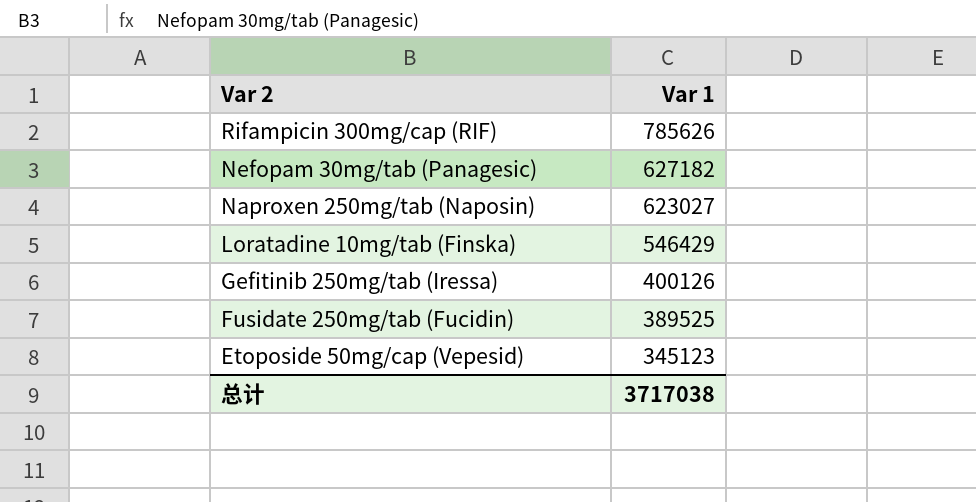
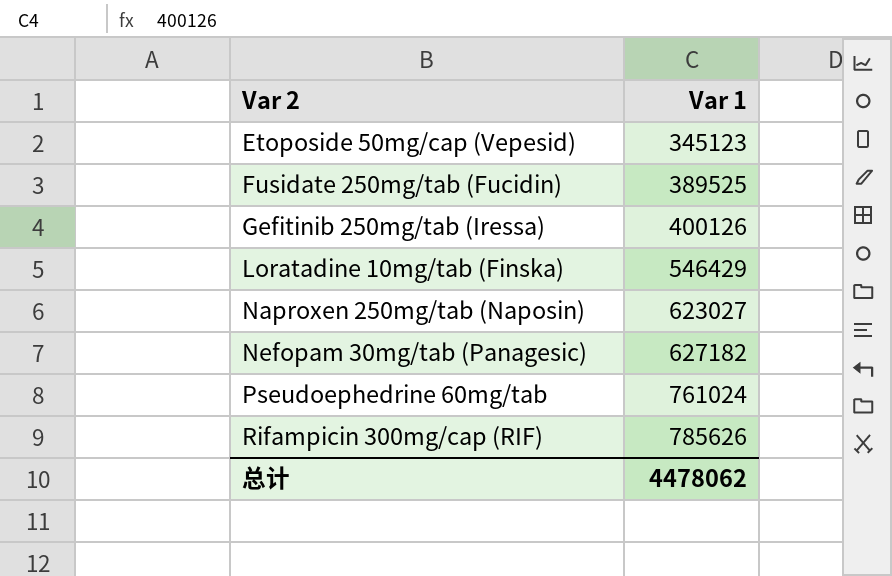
row order: Var 2 descending -> Var 2 ascending
row Pseudoephedrine 60mg/tab: none -> 761024
总计 | Var 1: 3717038 -> 4478062

